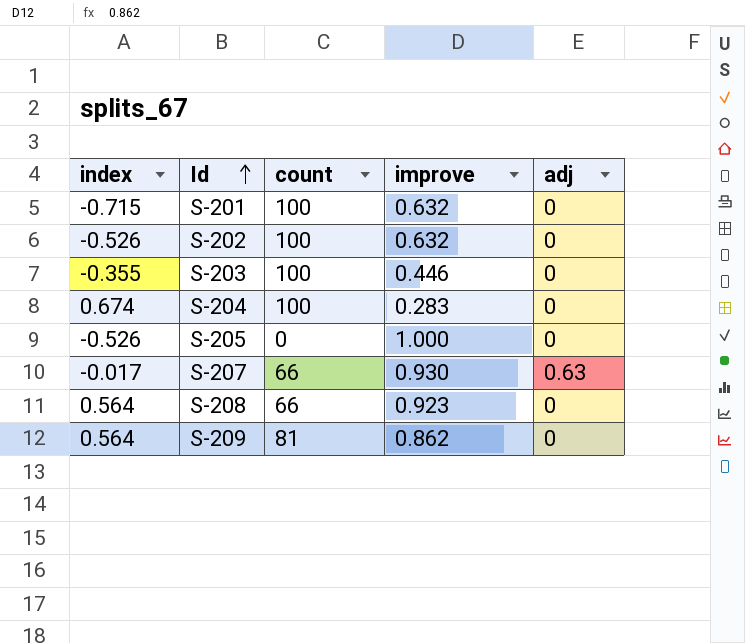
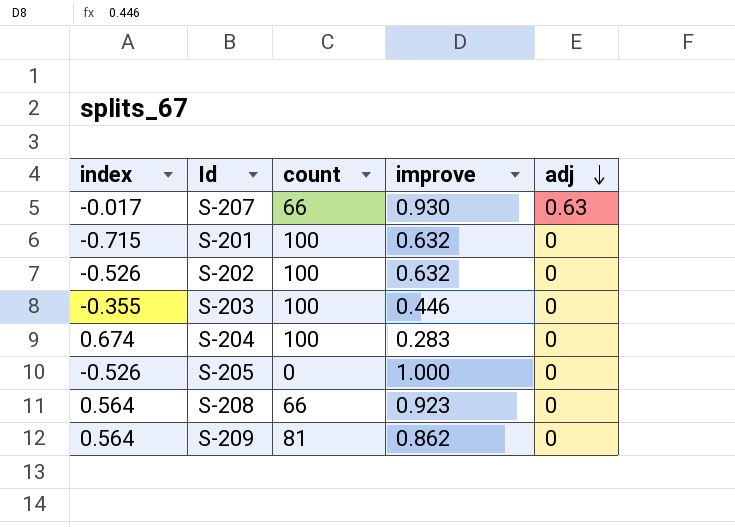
row order: Id ascending -> adj descending

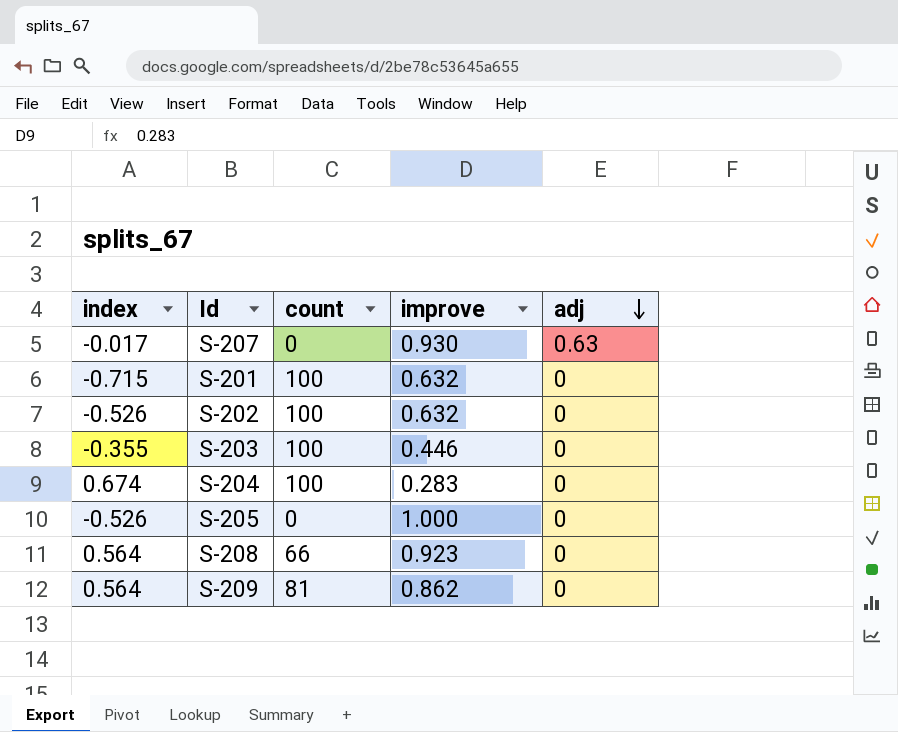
S-207 | count: 66 -> 0

